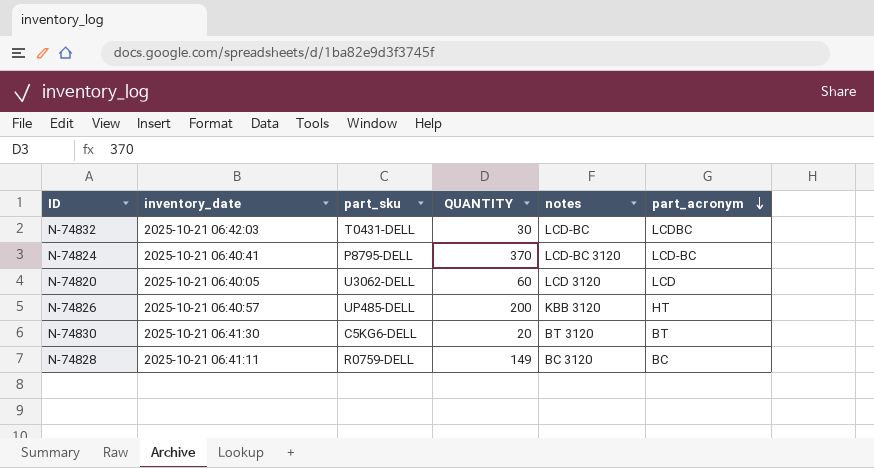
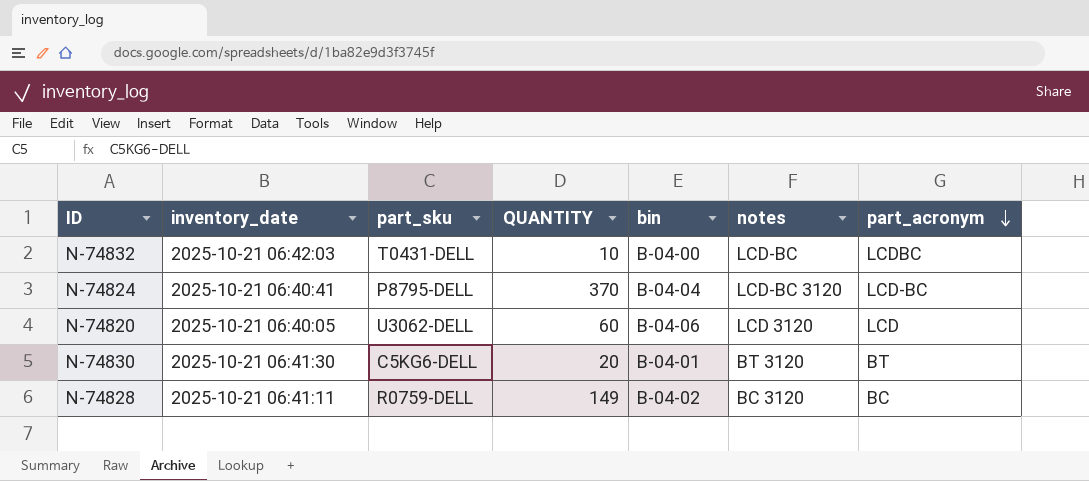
column bin | position: none -> 5
row N-74826: 2025-10-21 06:40:57 | UP485-DELL | 200 | KBB 3120 | HT -> none
N-74832 | QUANTITY: 30 -> 10

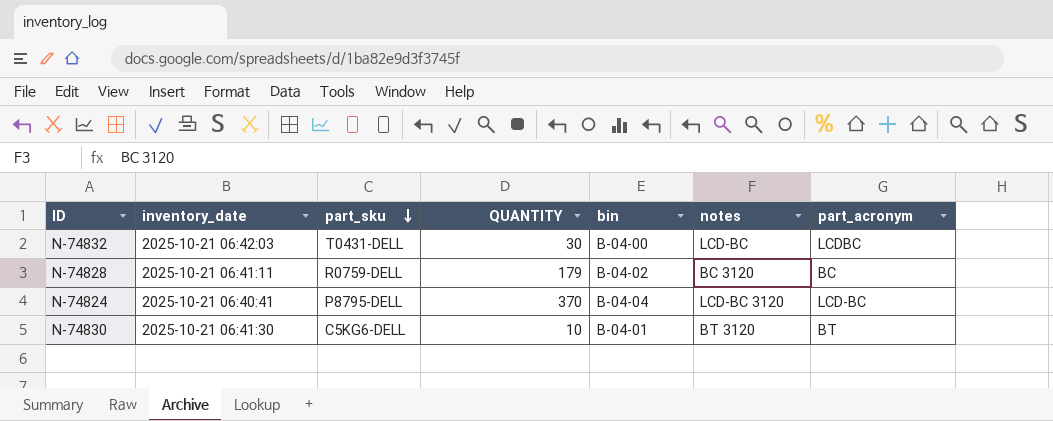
row order: part_acronym descending -> part_sku descending
row N-74820: 2025-10-21 06:40:05 | U3062-DELL | 60 | B-04-06 | LCD 3120 | LCD -> none
N-74832 | QUANTITY: 10 -> 30
N-74828 | QUANTITY: 149 -> 179
N-74830 | QUANTITY: 20 -> 10

